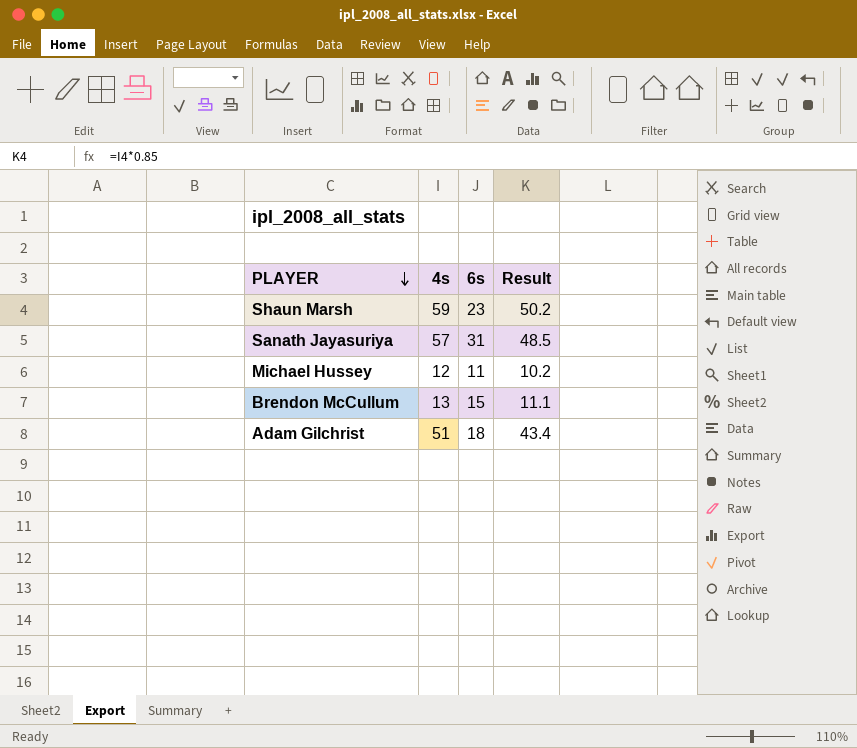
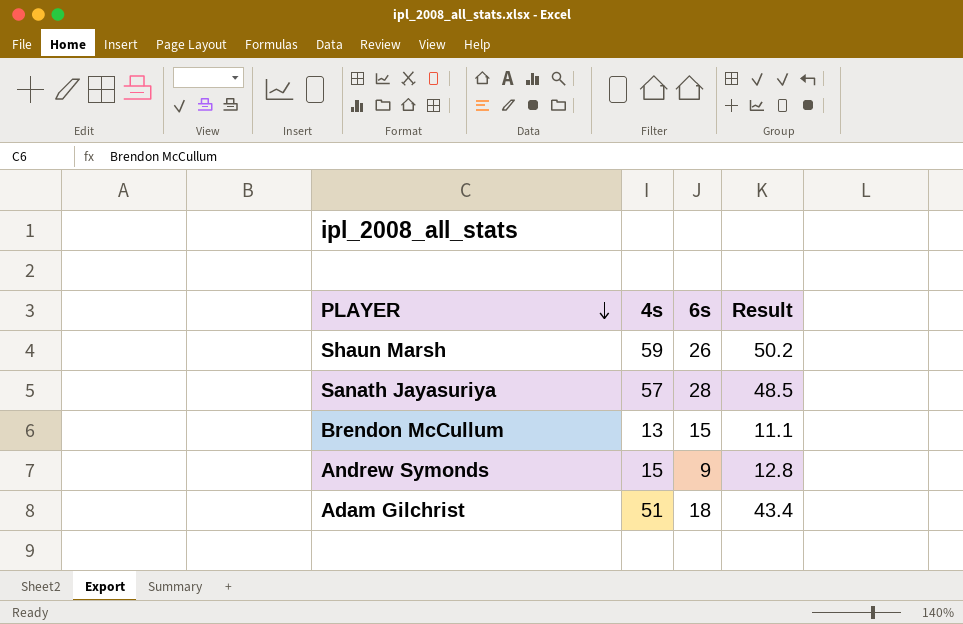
row Michael Hussey: 12 | 11 | 10.2 -> none
Shaun Marsh | 6s: 23 -> 26
Sanath Jayasuriya | 6s: 31 -> 28
row Andrew Symonds: none -> 15 | 9 | 12.8

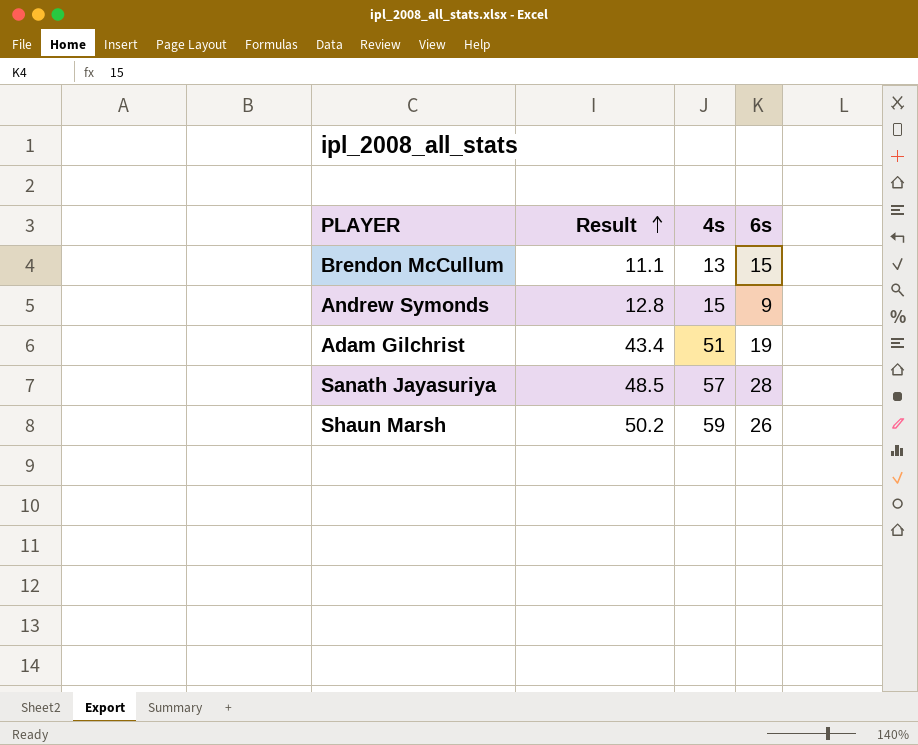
row order: PLAYER descending -> Result ascending
column Result | position: 4 -> 2
Adam Gilchrist | 6s: 18 -> 19

